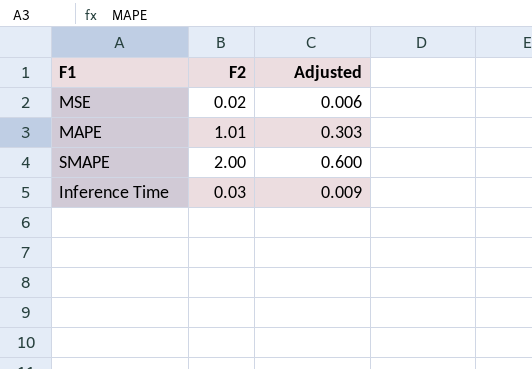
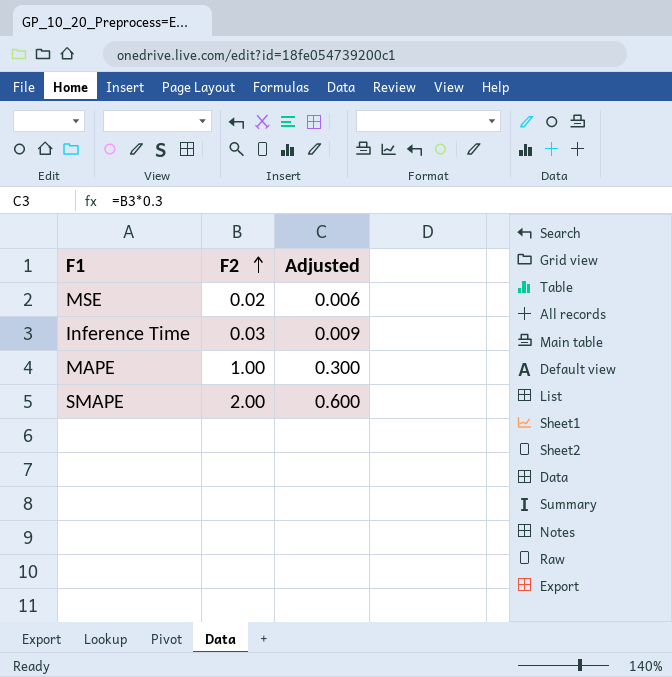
row order: none -> F2 ascending
MAPE | F2: 1.01 -> 1.00
MAPE | Adjusted: 0.303 -> 0.300

